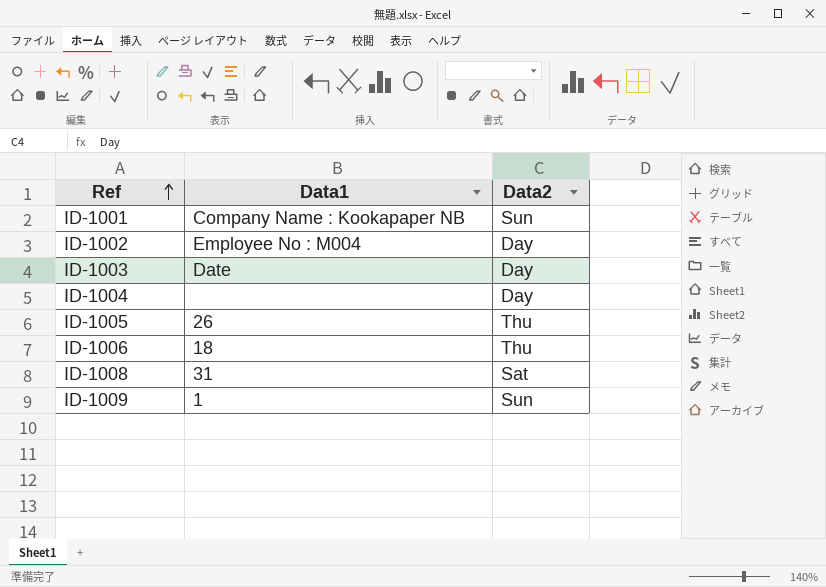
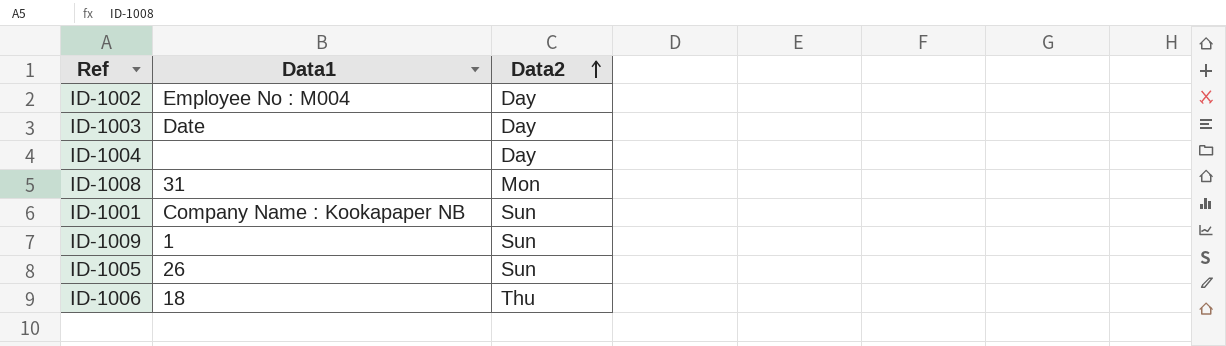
row order: Ref ascending -> Data2 ascending
ID-1008 | Data2: Sat -> Mon
ID-1005 | Data2: Thu -> Sun

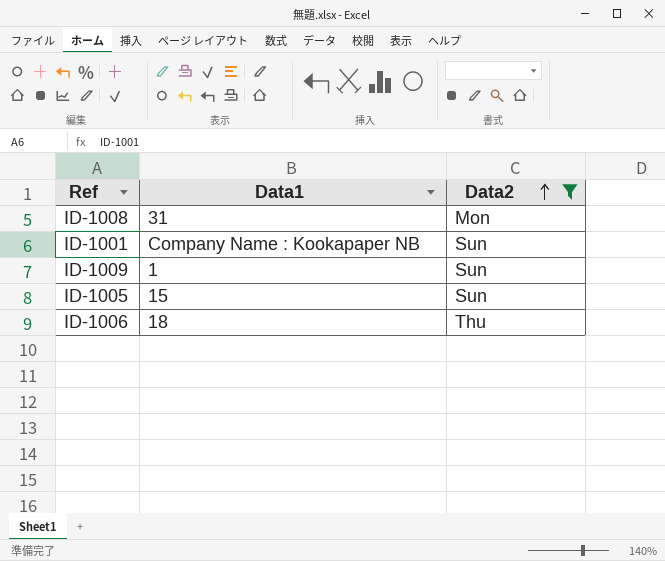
filter: none -> Data2 != Day
ID-1005 | Data1: 26 -> 15

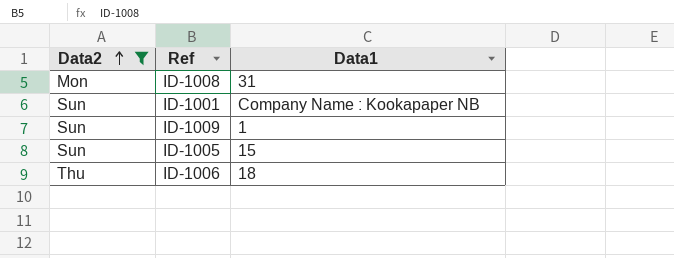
column Data2 | position: 3 -> 1

